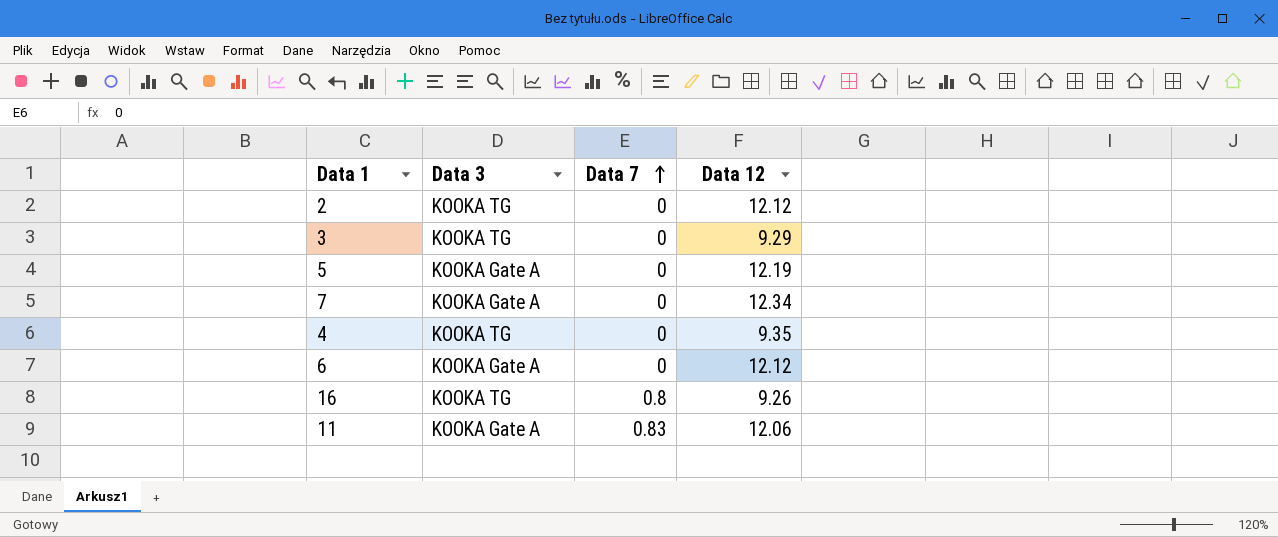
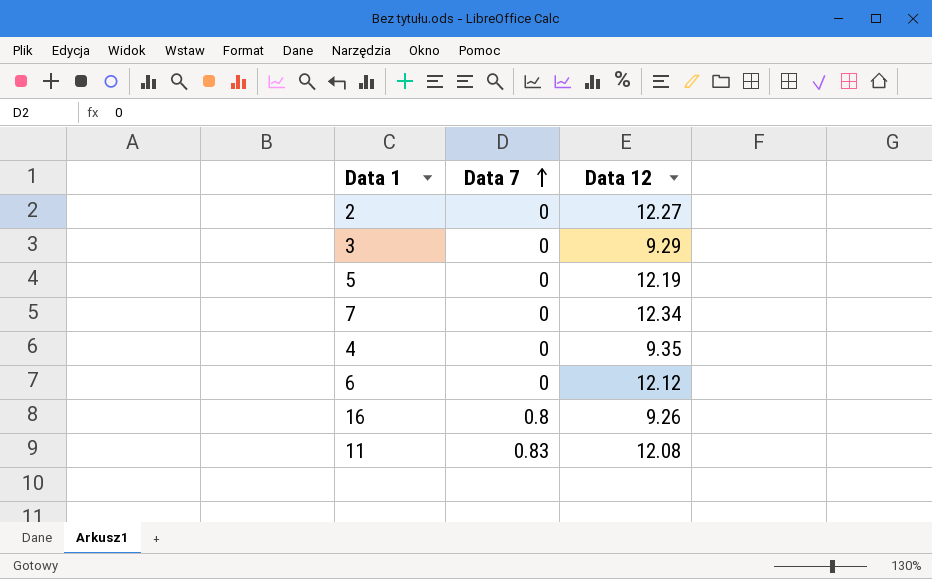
column Data 3 | position: 2 -> none
2 | Data 12: 12.12 -> 12.27
11 | Data 12: 12.06 -> 12.08

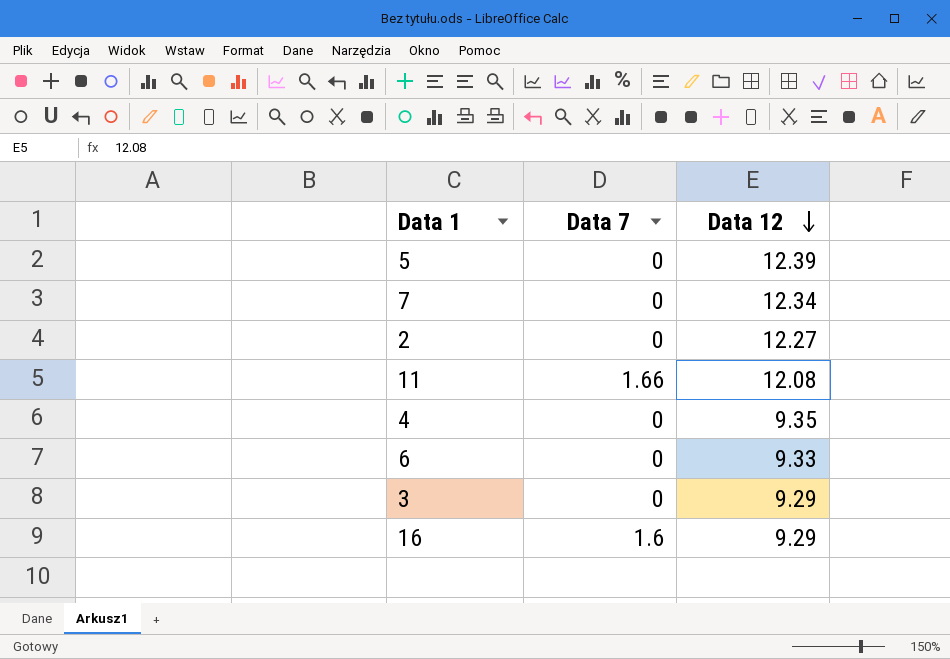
row order: Data 7 ascending -> Data 12 descending
5 | Data 12: 12.19 -> 12.39
11 | Data 7: 0.83 -> 1.66
6 | Data 12: 12.12 -> 9.33
16 | Data 7: 0.8 -> 1.6
16 | Data 12: 9.26 -> 9.29

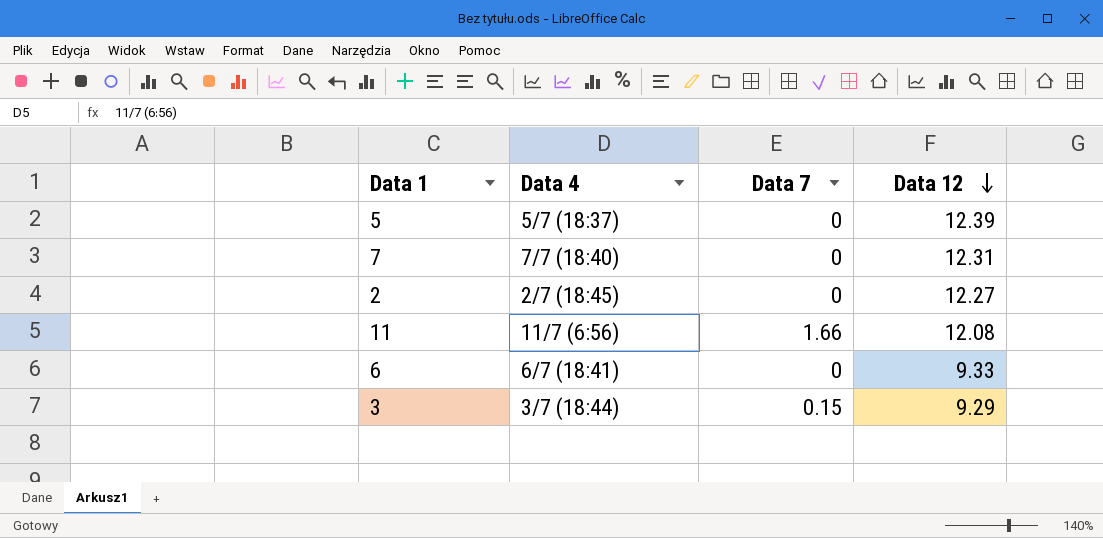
column Data 4 | position: none -> 2
row 4: 0 | 9.35 -> none
row 16: 1.6 | 9.29 -> none
7 | Data 12: 12.34 -> 12.31
3 | Data 7: 0 -> 0.15

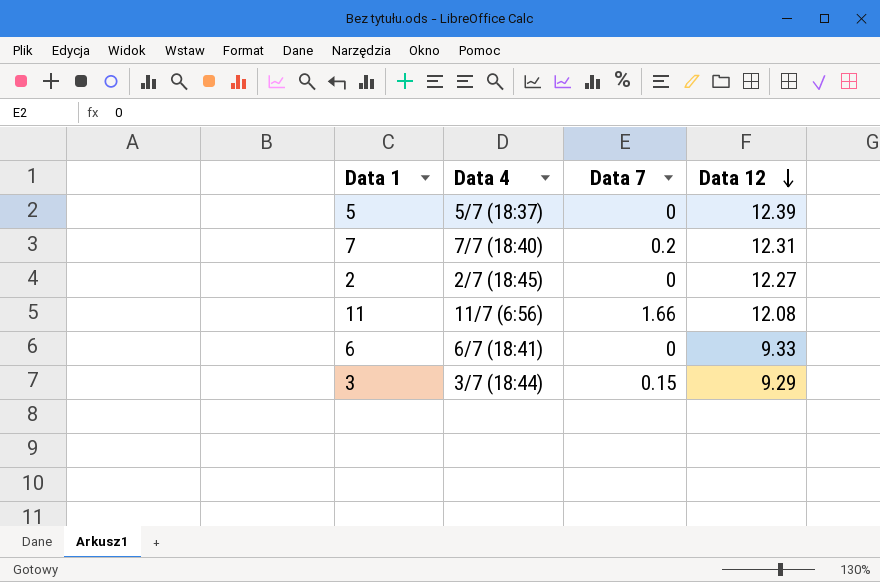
7 | Data 7: 0 -> 0.2

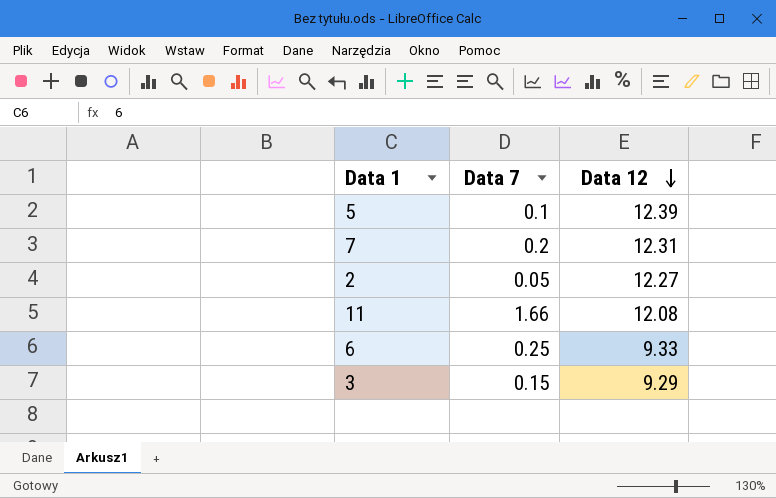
column Data 4 | position: 2 -> none
5 | Data 7: 0 -> 0.1
2 | Data 7: 0 -> 0.05
6 | Data 7: 0 -> 0.25

